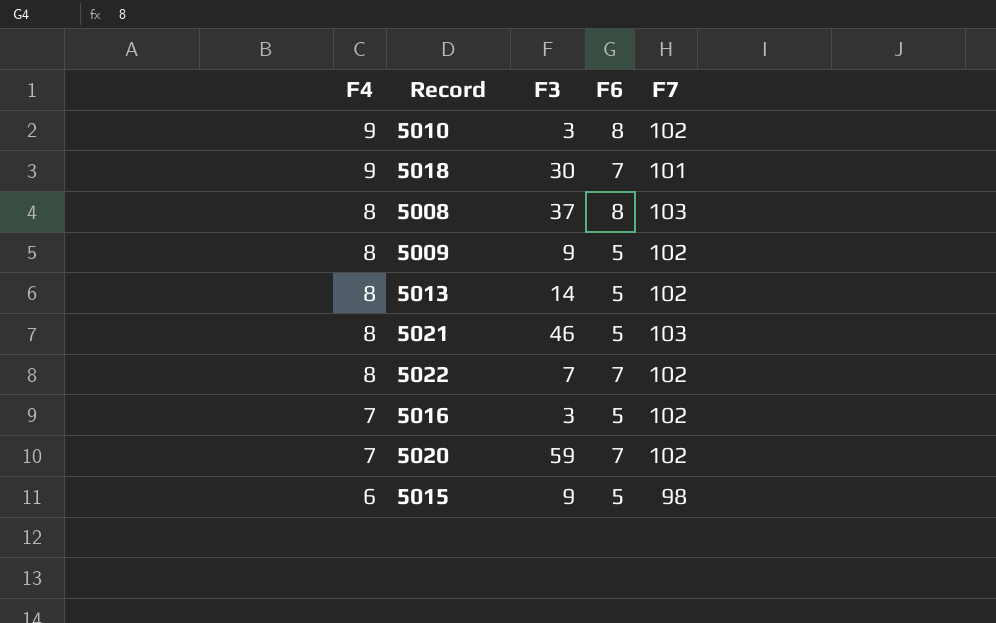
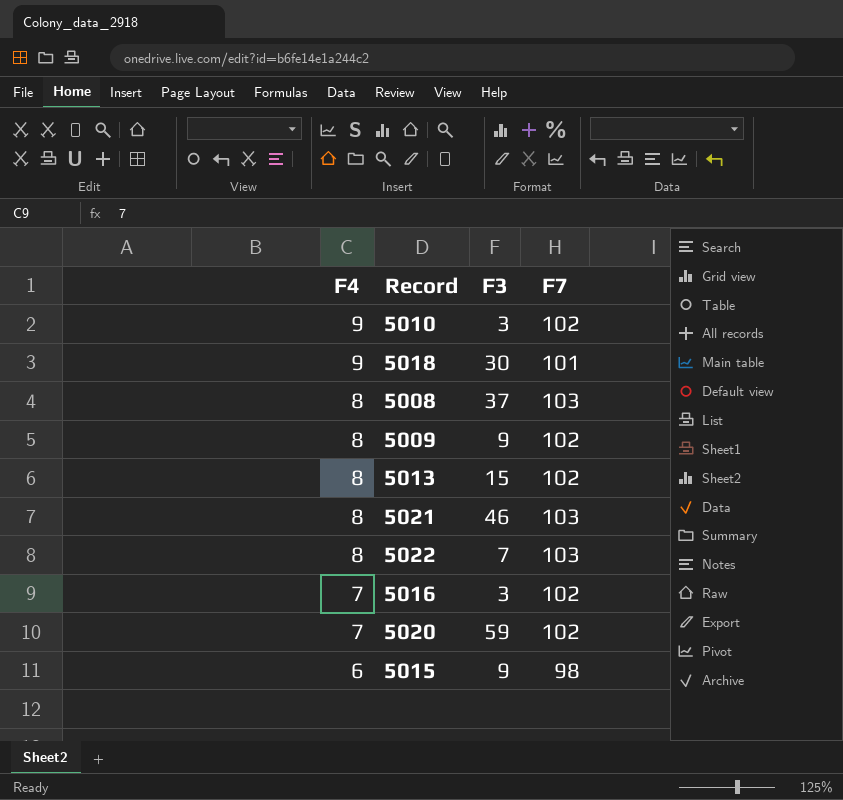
column F6 | position: 4 -> none
5013 | F3: 14 -> 15
5022 | F7: 102 -> 103

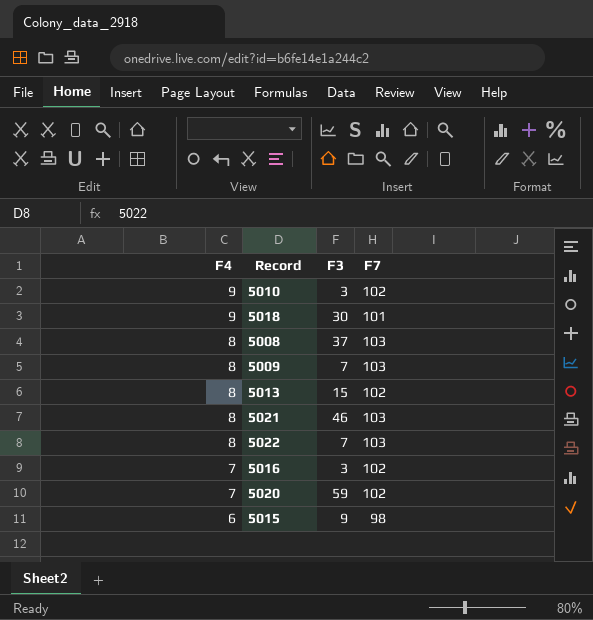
5009 | F3: 9 -> 7
5009 | F7: 102 -> 103

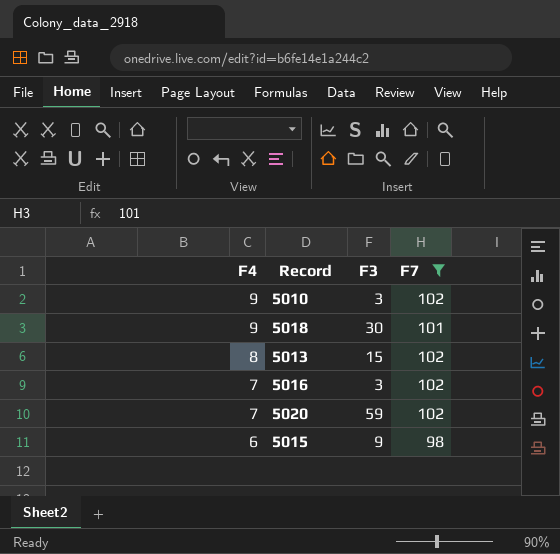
filter: none -> F7 != 103

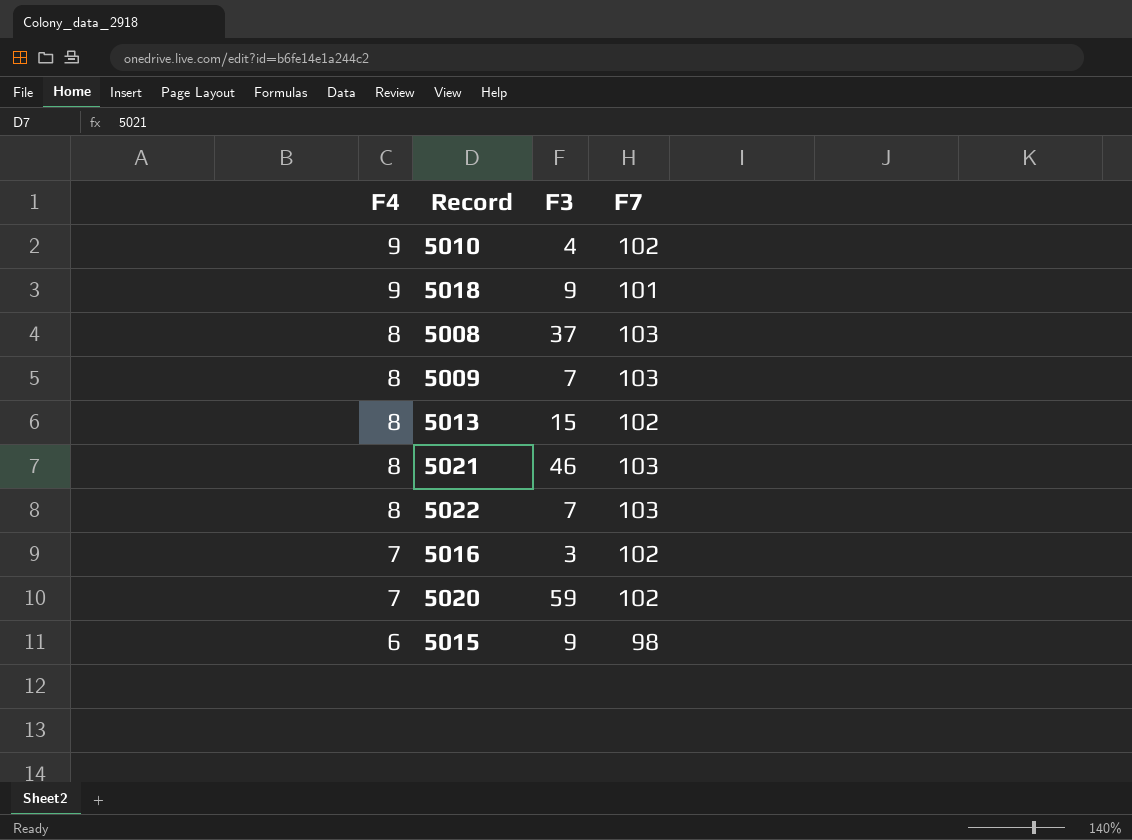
filter: F7 != 103 -> none
5010 | F3: 3 -> 4
5018 | F3: 30 -> 9

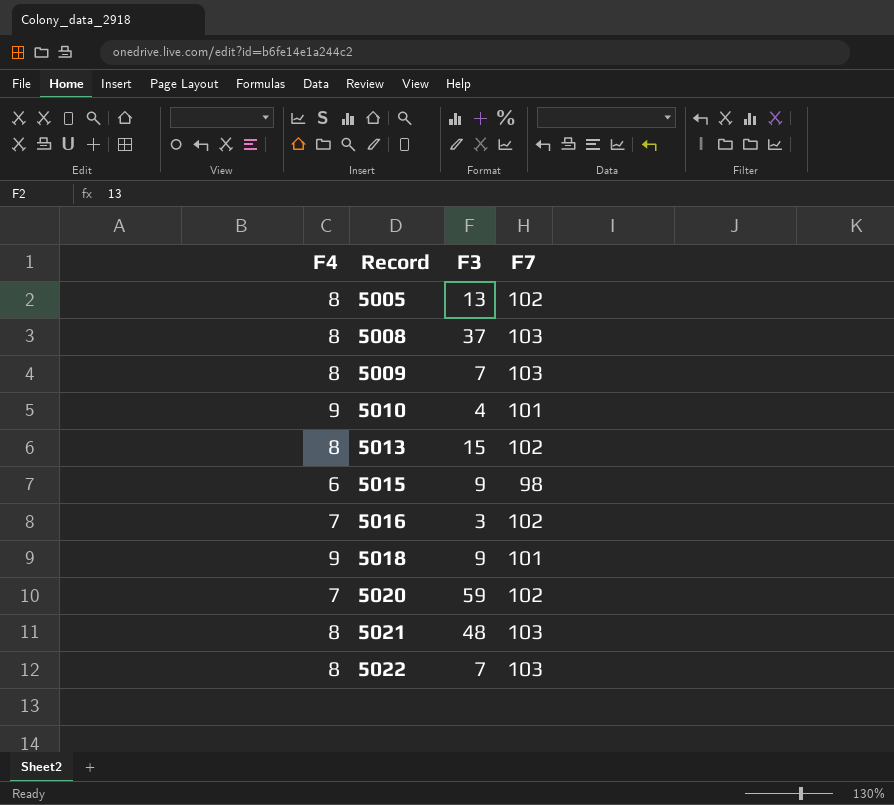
row order: F4 descending -> Record ascending
row 5005: none -> 8 | 13 | 102
5010 | F7: 102 -> 101
5021 | F3: 46 -> 48

